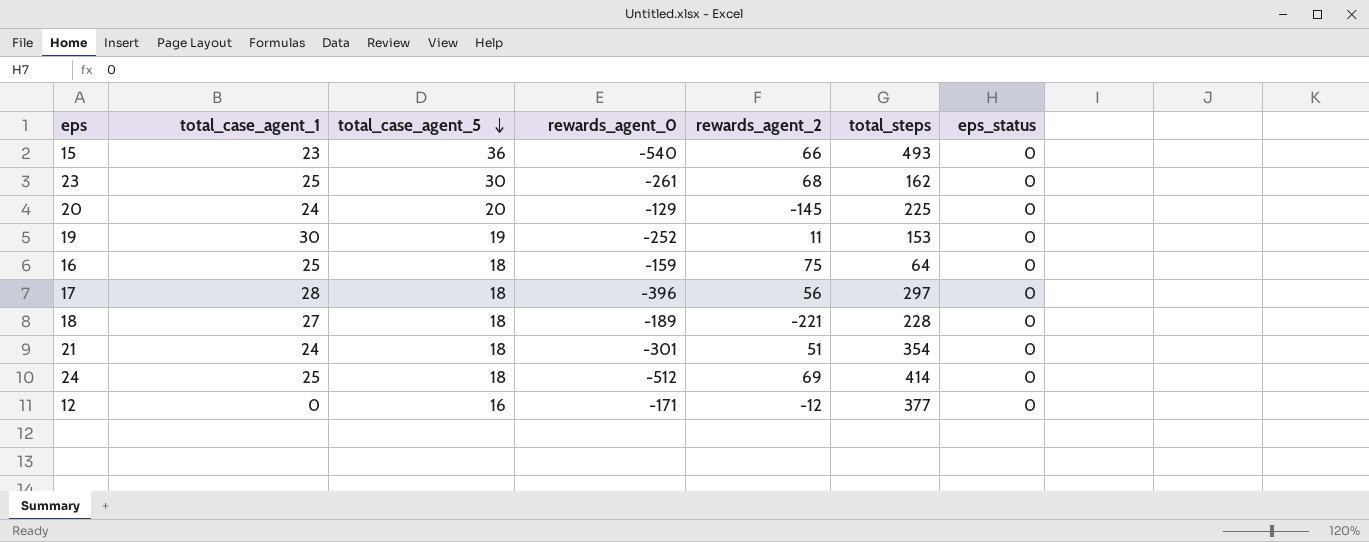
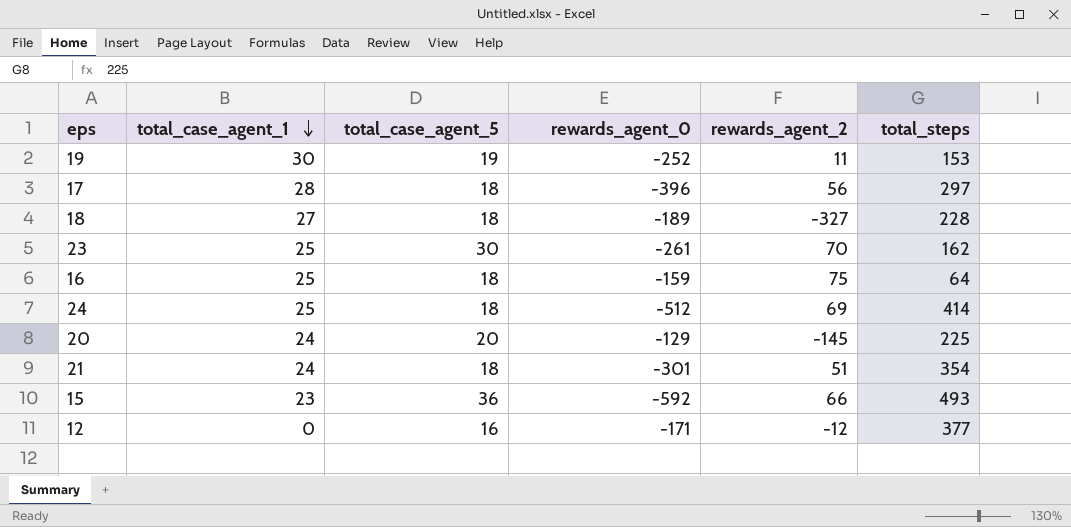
row order: total_case_agent_5 descending -> total_case_agent_1 descending
column eps_status | position: 7 -> none
18 | rewards_agent_2: -221 -> -327
23 | rewards_agent_2: 68 -> 70
15 | rewards_agent_0: -540 -> -592

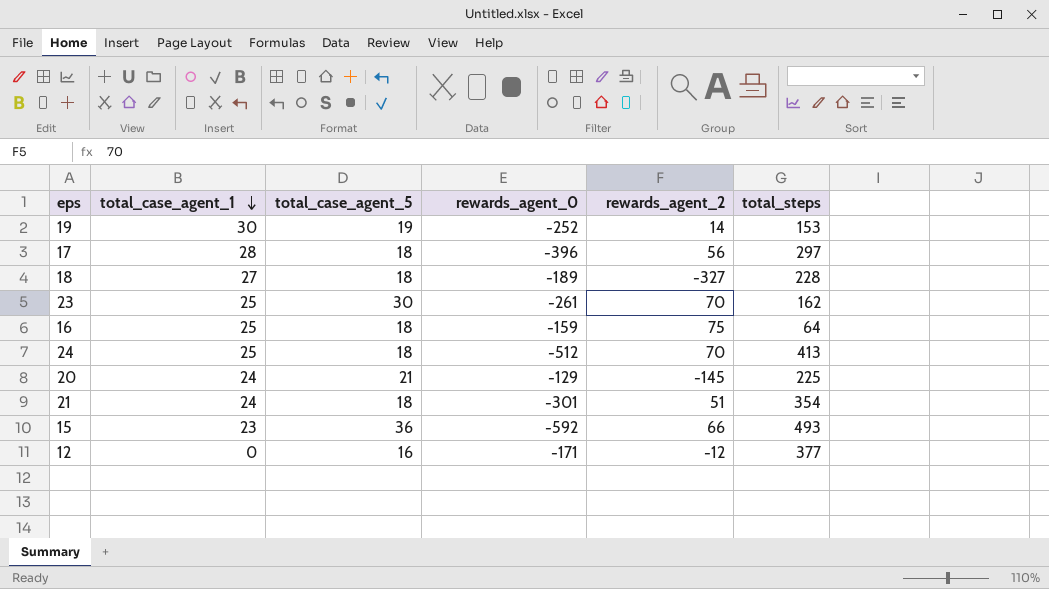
19 | rewards_agent_2: 11 -> 14
24 | rewards_agent_2: 69 -> 70
24 | total_steps: 414 -> 413
20 | total_case_agent_5: 20 -> 21

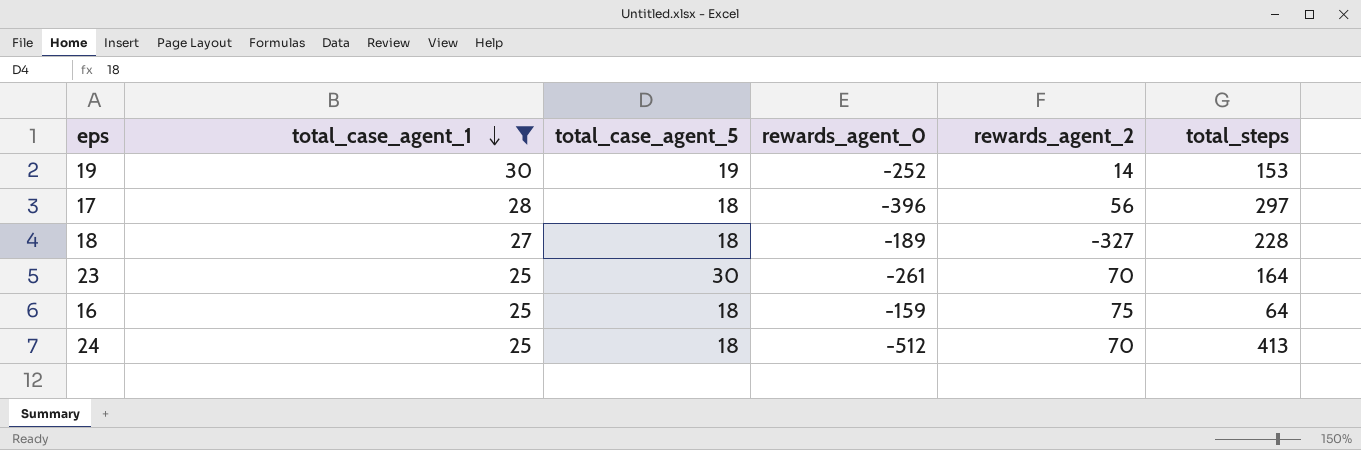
filter: none -> total_case_agent_1 >= 25
23 | total_steps: 162 -> 164

